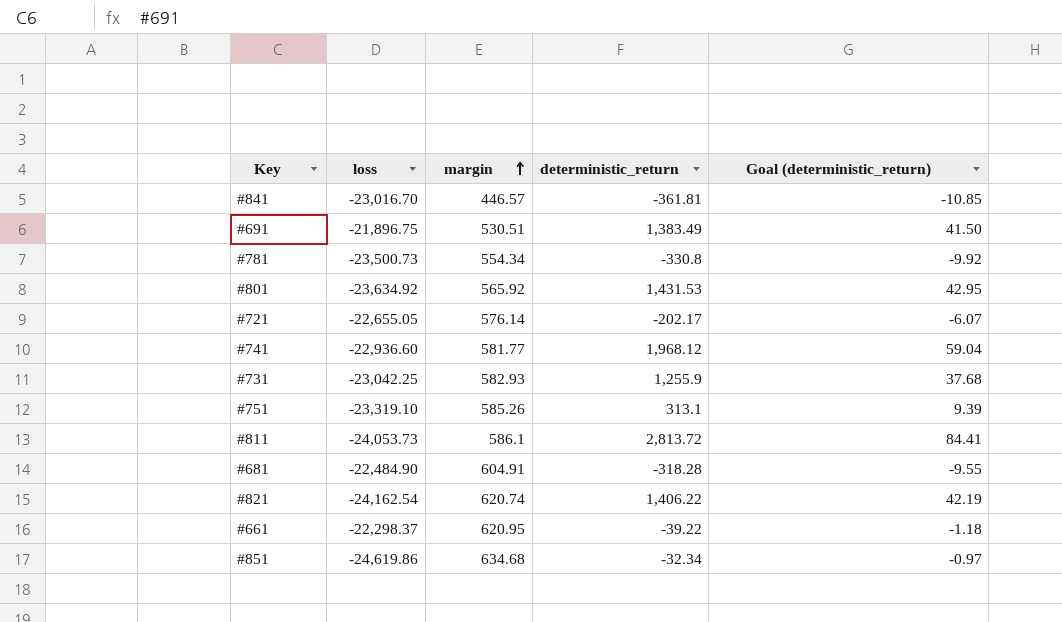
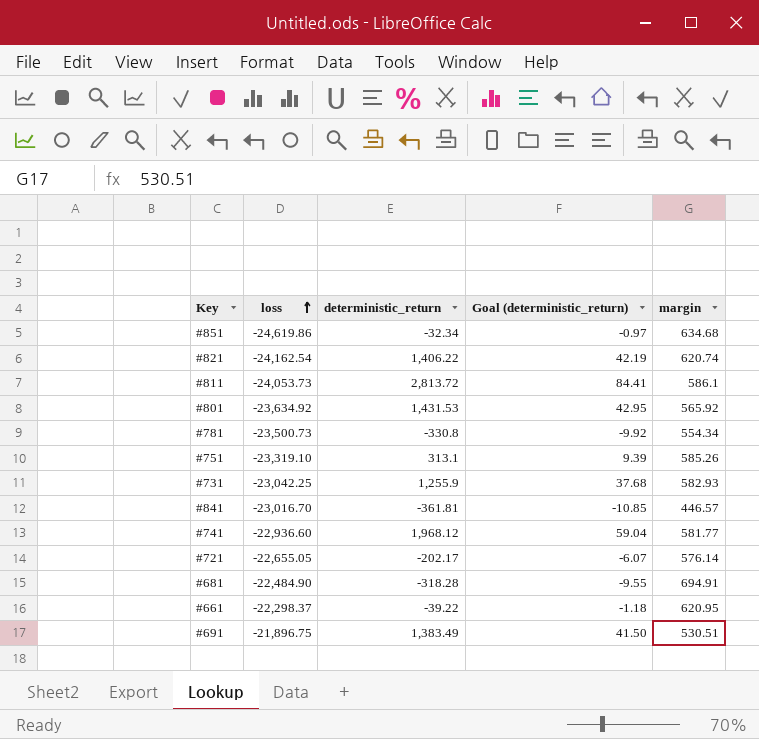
row order: margin ascending -> loss ascending
column margin | position: 3 -> 5
#681 | margin: 604.91 -> 694.91

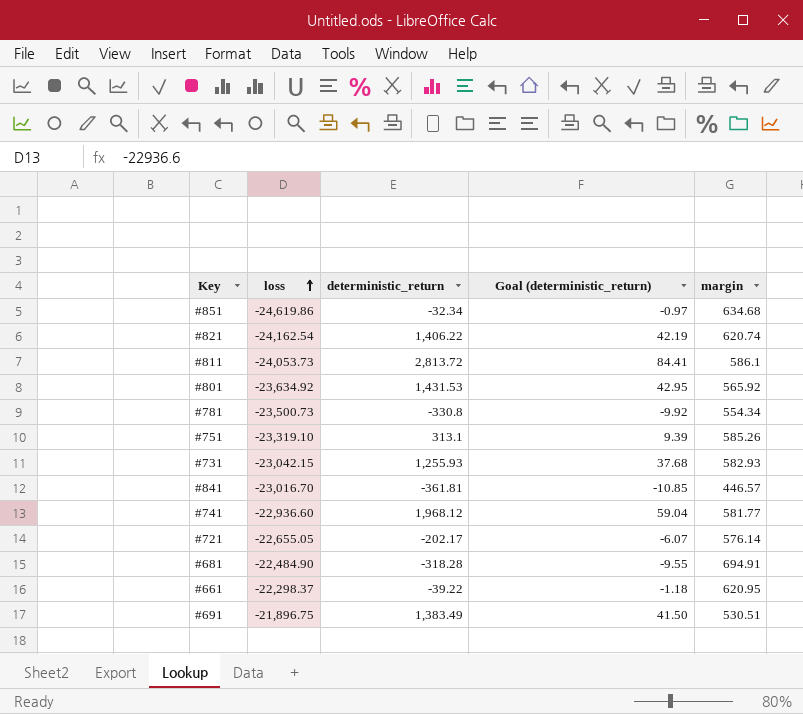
#731 | loss: -23,042.25 -> -23,042.15
#731 | deterministic_return: 1,255.9 -> 1,255.93

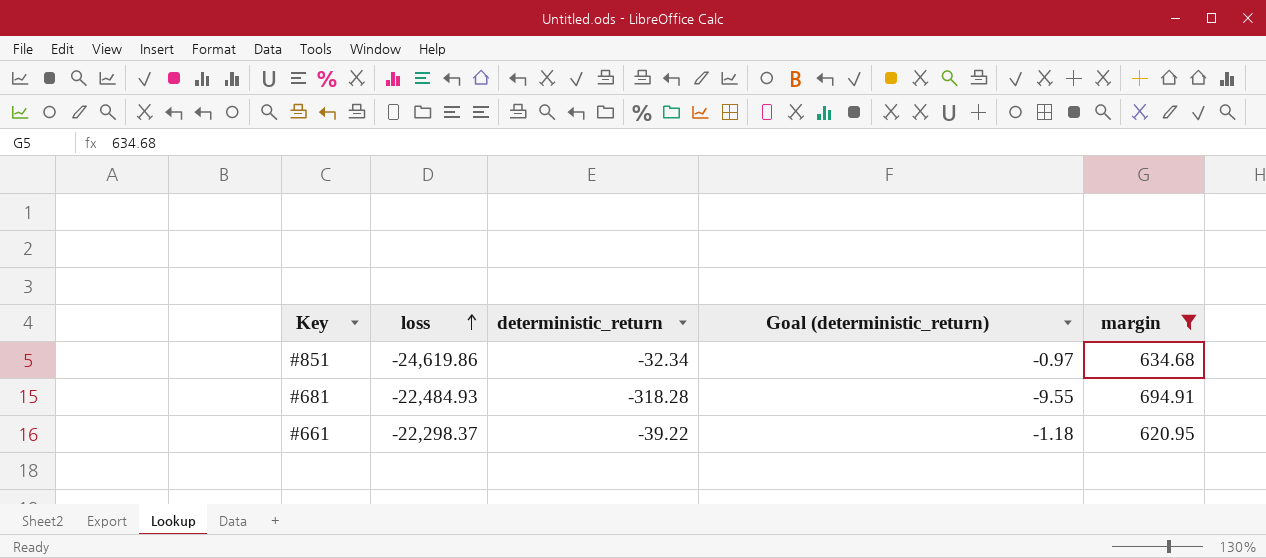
filter: none -> margin >= 620.95
#681 | loss: -22,484.90 -> -22,484.93

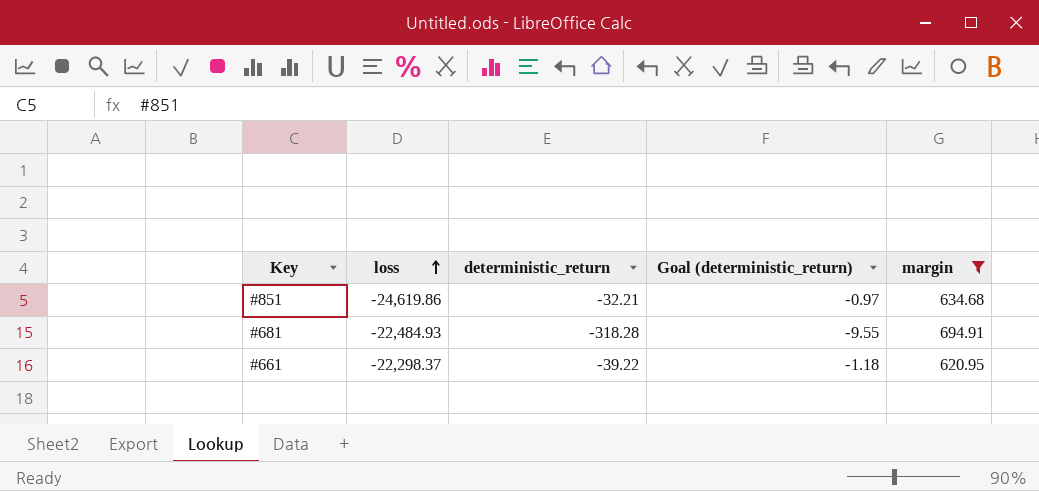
#851 | deterministic_return: -32.34 -> -32.21

